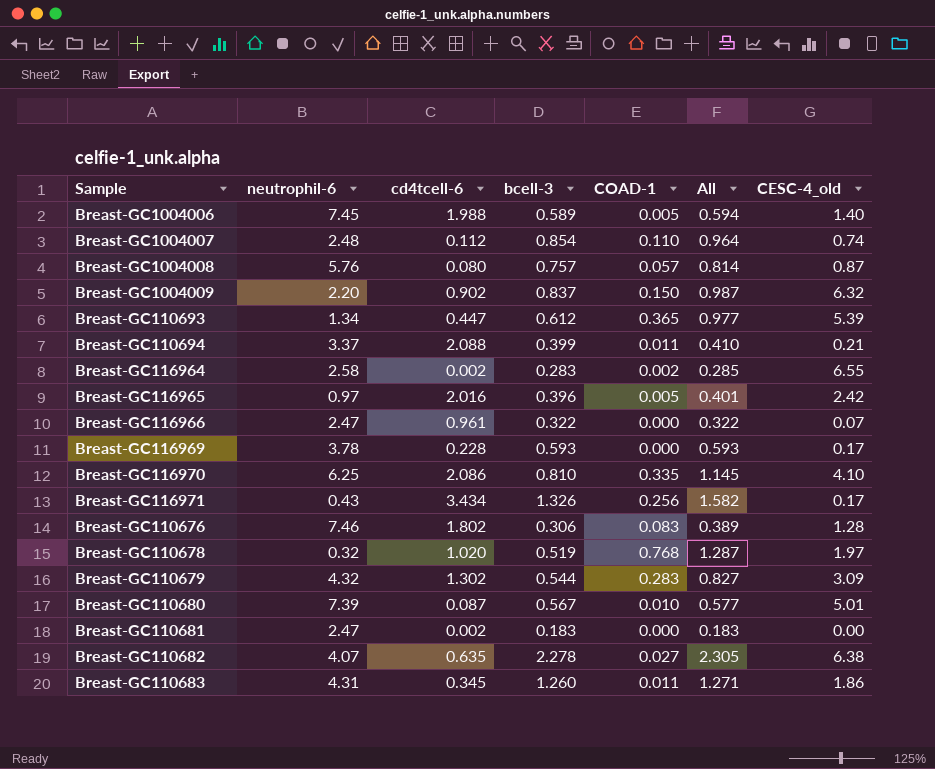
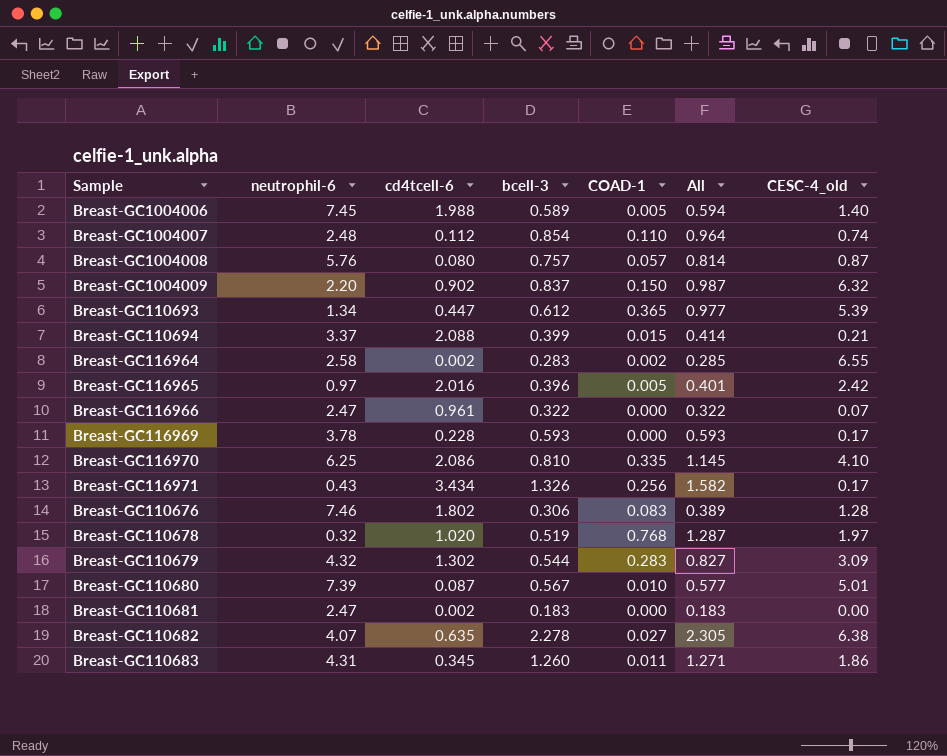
Breast-GC110694 | COAD-1: 0.011 -> 0.015
Breast-GC110694 | All: 0.410 -> 0.414

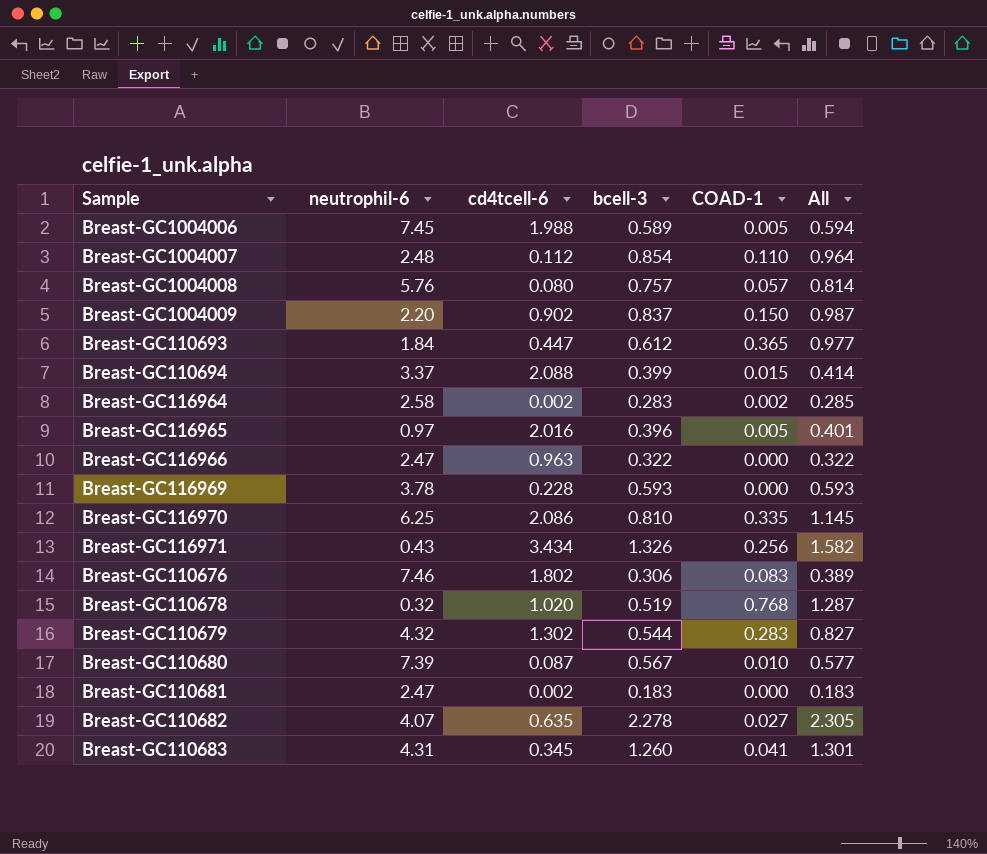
column CESC-4_old | position: 7 -> none
Breast-GC110693 | neutrophil-6: 1.34 -> 1.84
Breast-GC116966 | cd4tcell-6: 0.961 -> 0.963
Breast-GC110683 | COAD-1: 0.011 -> 0.041
Breast-GC110683 | All: 1.271 -> 1.301

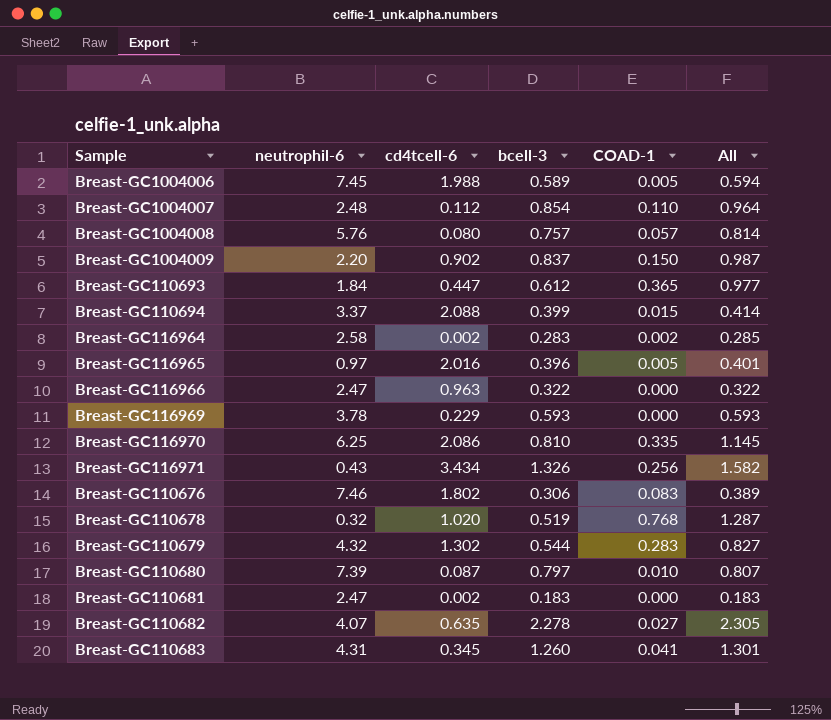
Breast-GC116969 | cd4tcell-6: 0.228 -> 0.229
Breast-GC110680 | bcell-3: 0.567 -> 0.797
Breast-GC110680 | All: 0.577 -> 0.807

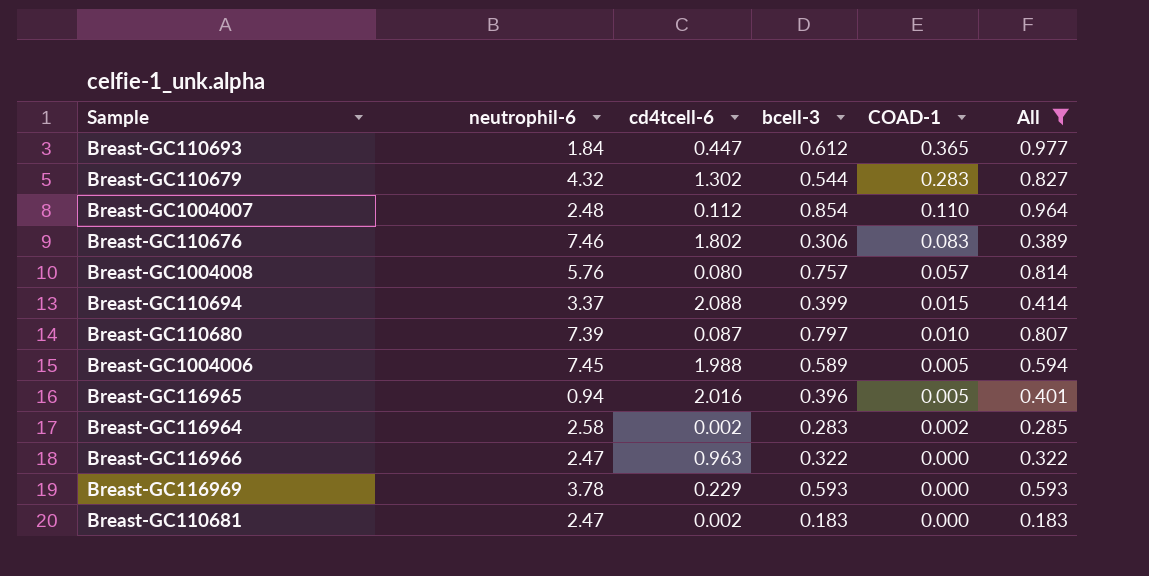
filter: none -> All <= 0.977
row order: none -> COAD-1 descending
Breast-GC116965 | neutrophil-6: 0.97 -> 0.94

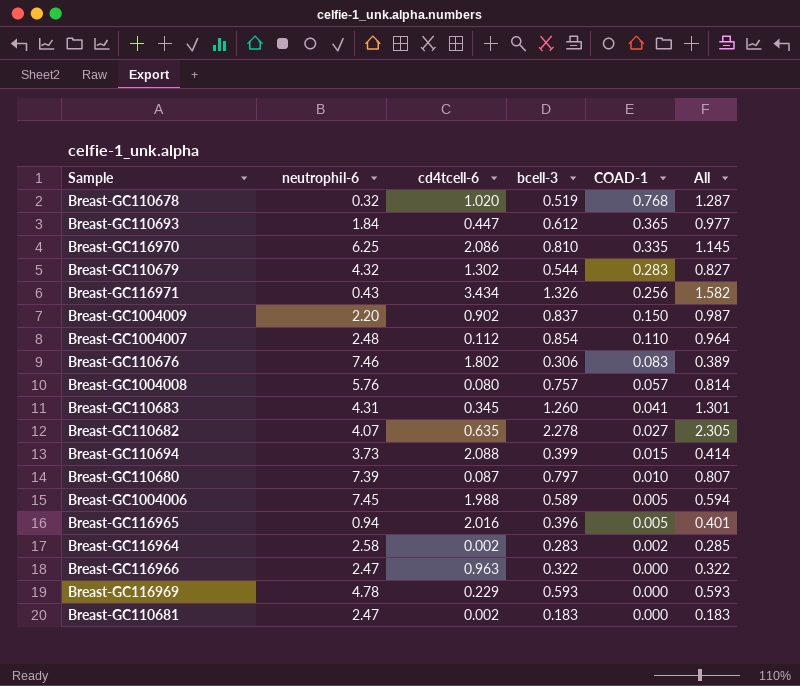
filter: All <= 0.977 -> none
Breast-GC110694 | neutrophil-6: 3.37 -> 3.73
Breast-GC116969 | neutrophil-6: 3.78 -> 4.78

